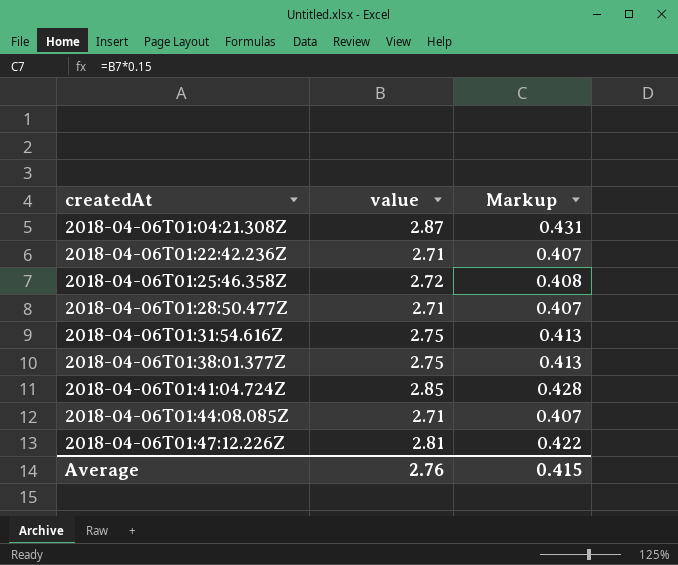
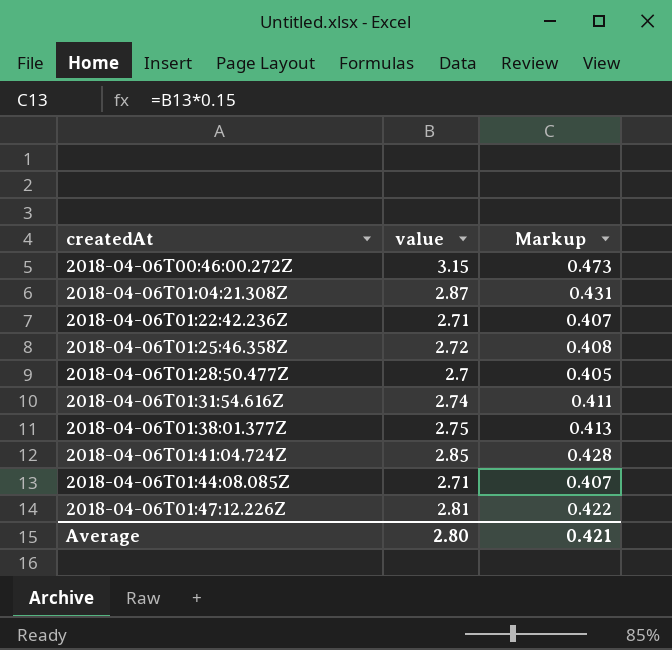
row 2018-04-06T00:46:00.272Z: none -> 3.15 | 0.473
2018-04-06T01:28:50.477Z | value: 2.71 -> 2.7
2018-04-06T01:28:50.477Z | Markup: 0.407 -> 0.405
2018-04-06T01:31:54.616Z | value: 2.75 -> 2.74
2018-04-06T01:31:54.616Z | Markup: 0.413 -> 0.411
Average | value: 2.76 -> 2.80
Average | Markup: 0.415 -> 0.421

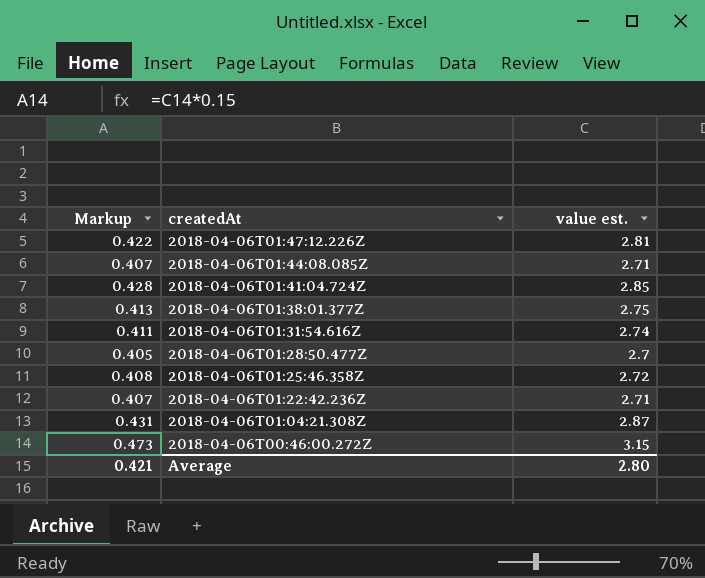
row order: createdAt ascending -> createdAt descending
column Markup | position: 3 -> 1
column name: value -> value est.

